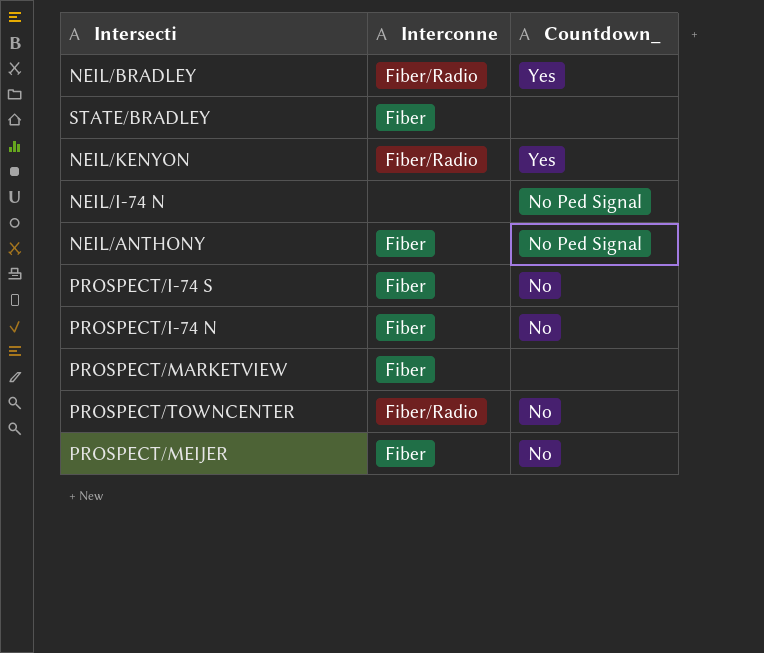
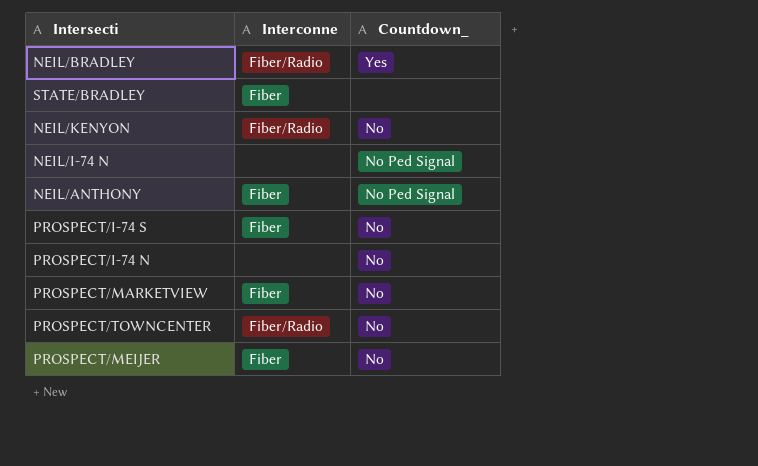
NEIL/KENYON | Countdown_: Yes -> No
PROSPECT/I-74 N | Interconne: Fiber -> none
PROSPECT/MARKETVIEW | Countdown_: none -> No

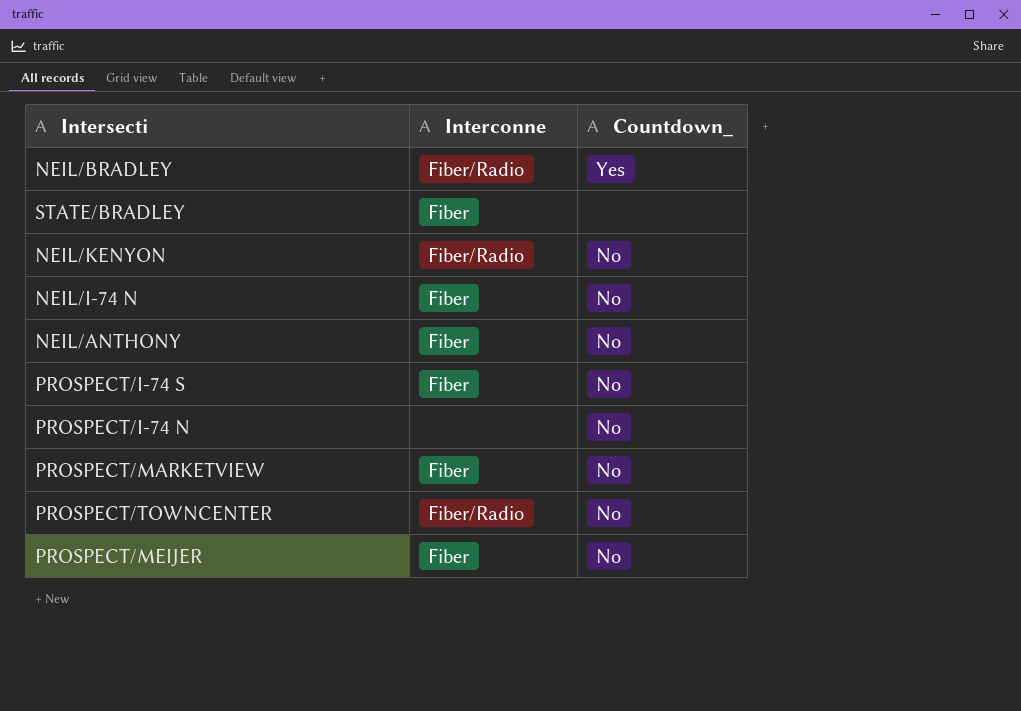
NEIL/I-74 N | Interconne: none -> Fiber
NEIL/I-74 N | Countdown_: No Ped Signal -> No
NEIL/ANTHONY | Countdown_: No Ped Signal -> No

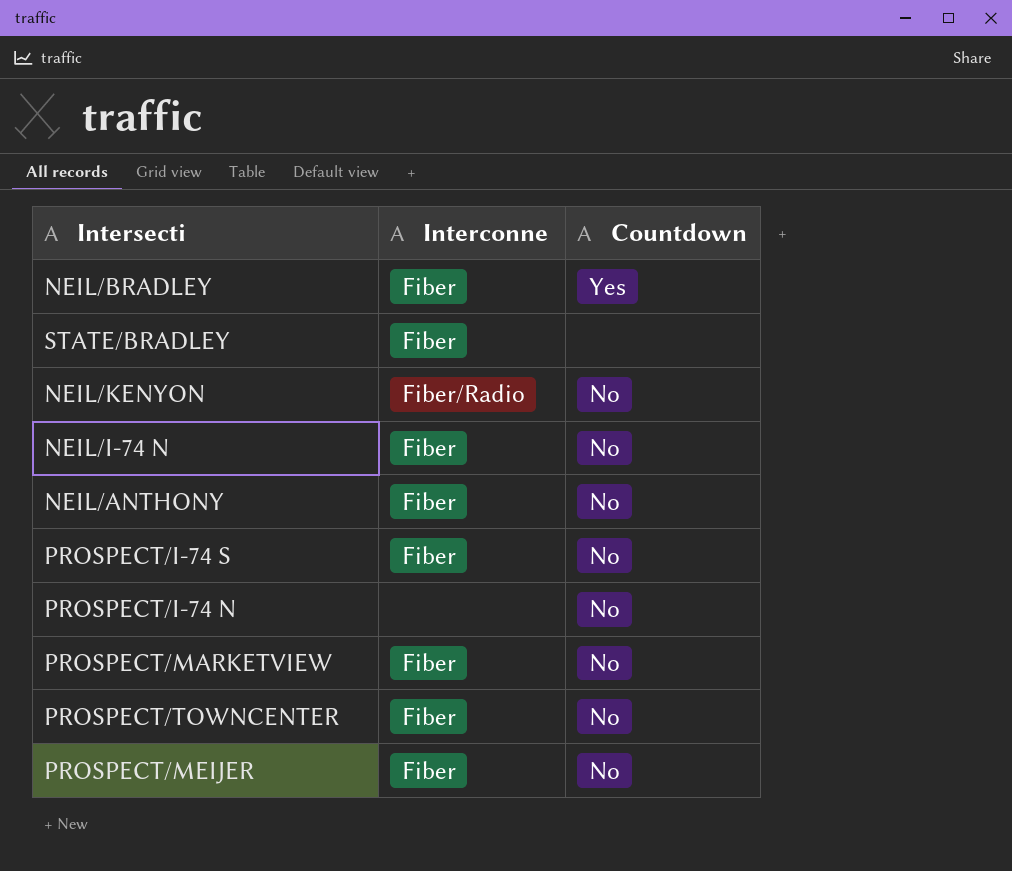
column name: Countdown_ -> Countdown
NEIL/BRADLEY | Interconne: Fiber/Radio -> Fiber
PROSPECT/TOWNCENTER | Interconne: Fiber/Radio -> Fiber

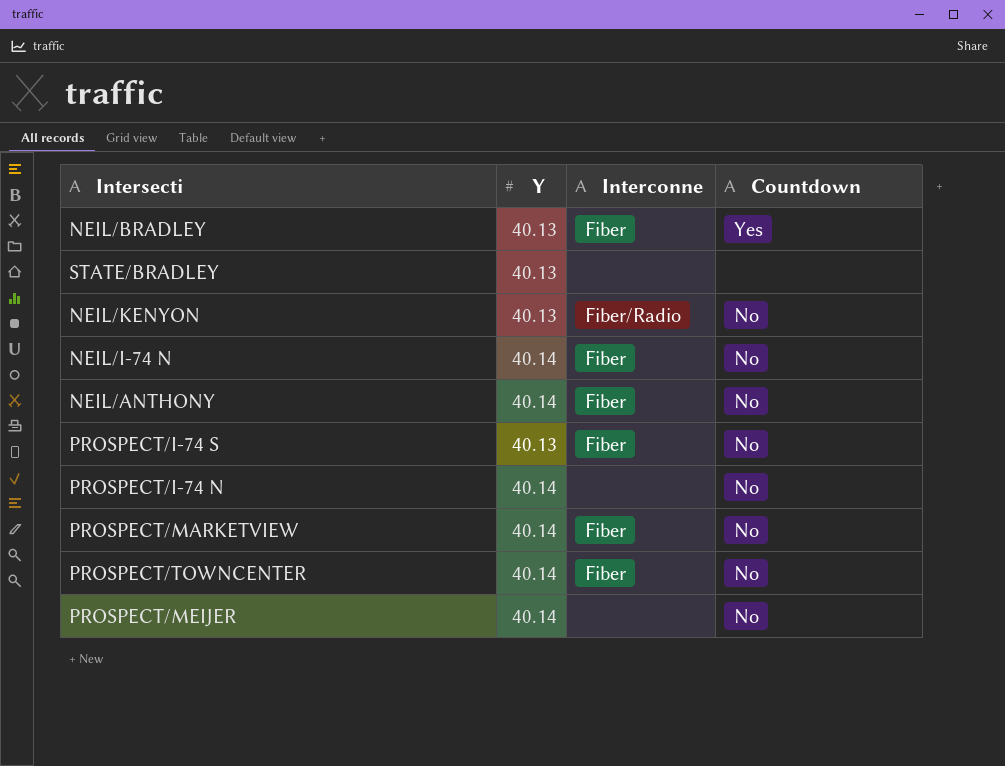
column Y | position: none -> 2
STATE/BRADLEY | Interconne: Fiber -> none
PROSPECT/MEIJER | Interconne: Fiber -> none

